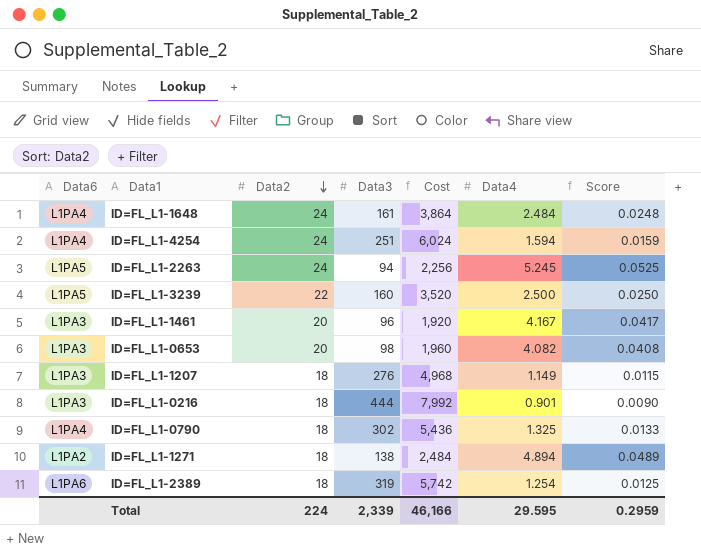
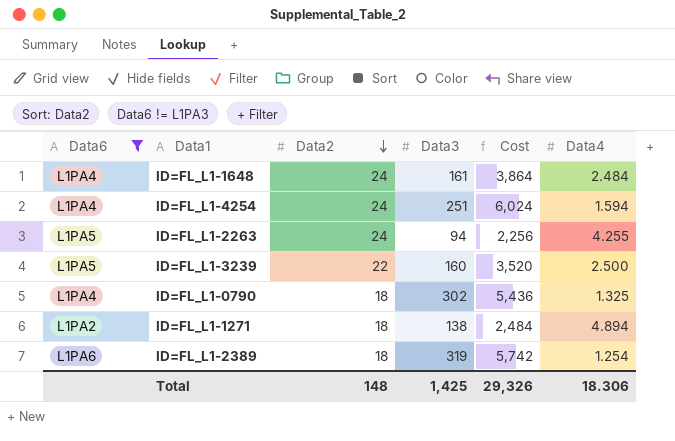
filter: none -> Data6 != L1PA3
column Score | formula: [Data4] * 0.01 -> none
ID=FL_L1-2263 | Data4: 5.245 -> 4.255
Total | Data2: 224 -> 148
Total | Data3: 2,339 -> 1,425
Total | Cost: 46,166 -> 29,326
Total | Data4: 29.595 -> 18.306

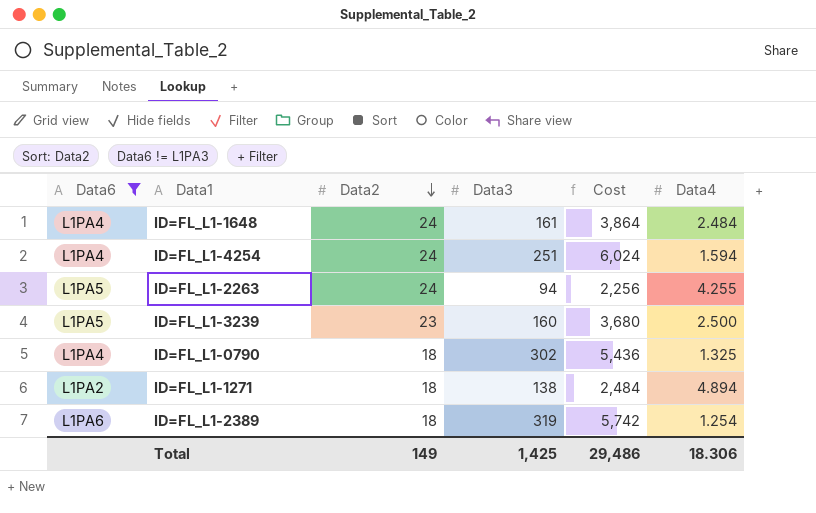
ID=FL_L1-3239 | Data2: 22 -> 23
ID=FL_L1-3239 | Cost: 3,520 -> 3,680
Total | Data2: 148 -> 149
Total | Cost: 29,326 -> 29,486

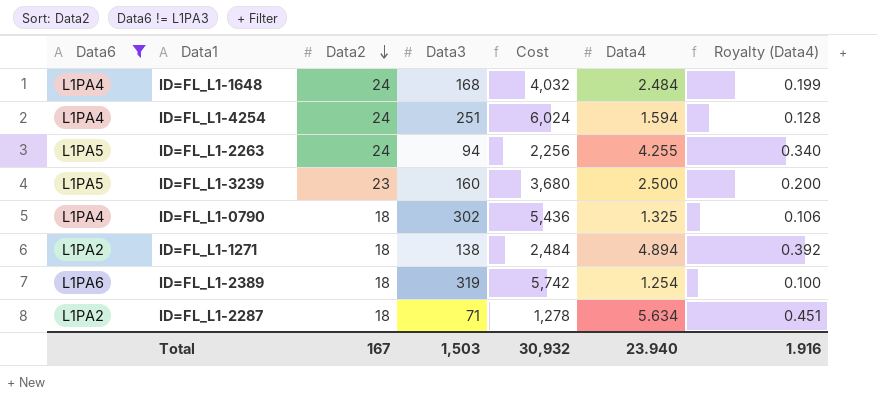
column Royalty (Data4) | formula: none -> [Data4] * 0.08
ID=FL_L1-1648 | Data3: 161 -> 168
ID=FL_L1-1648 | Cost: 3,864 -> 4,032
row ID=FL_L1-2287: none -> L1PA2 | 18 | 71 | 1,278 | 5.634 | 0.451
Total | Data2: 149 -> 167
Total | Data3: 1,425 -> 1,503
Total | Cost: 29,486 -> 30,932
Total | Data4: 18.306 -> 23.940

